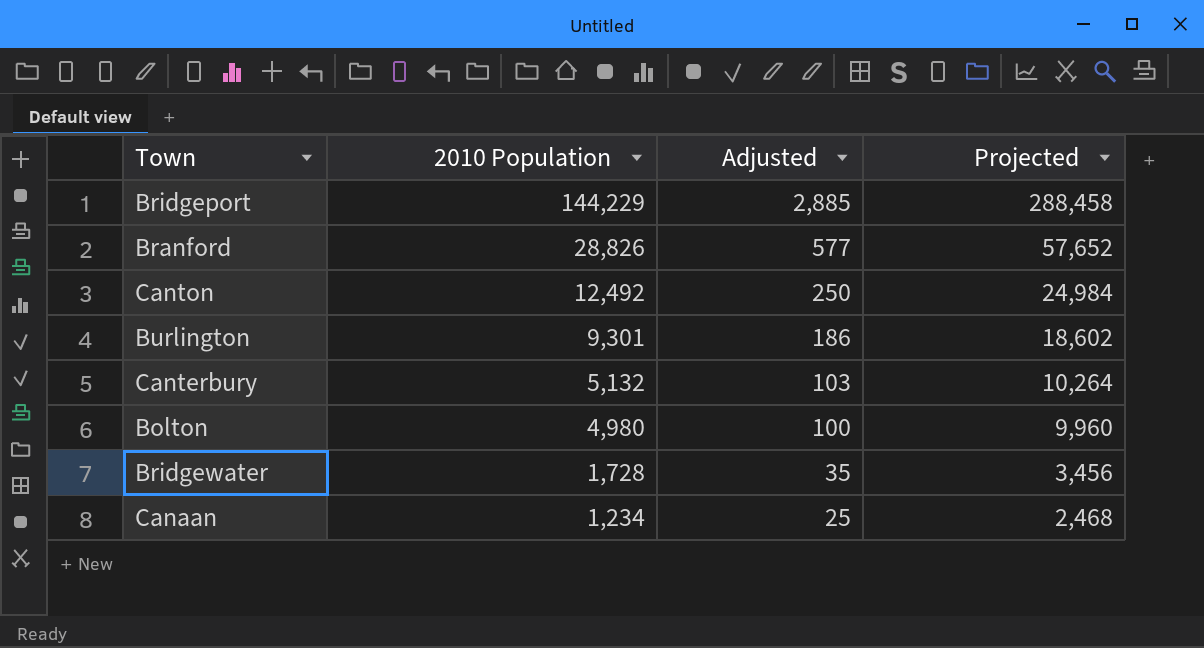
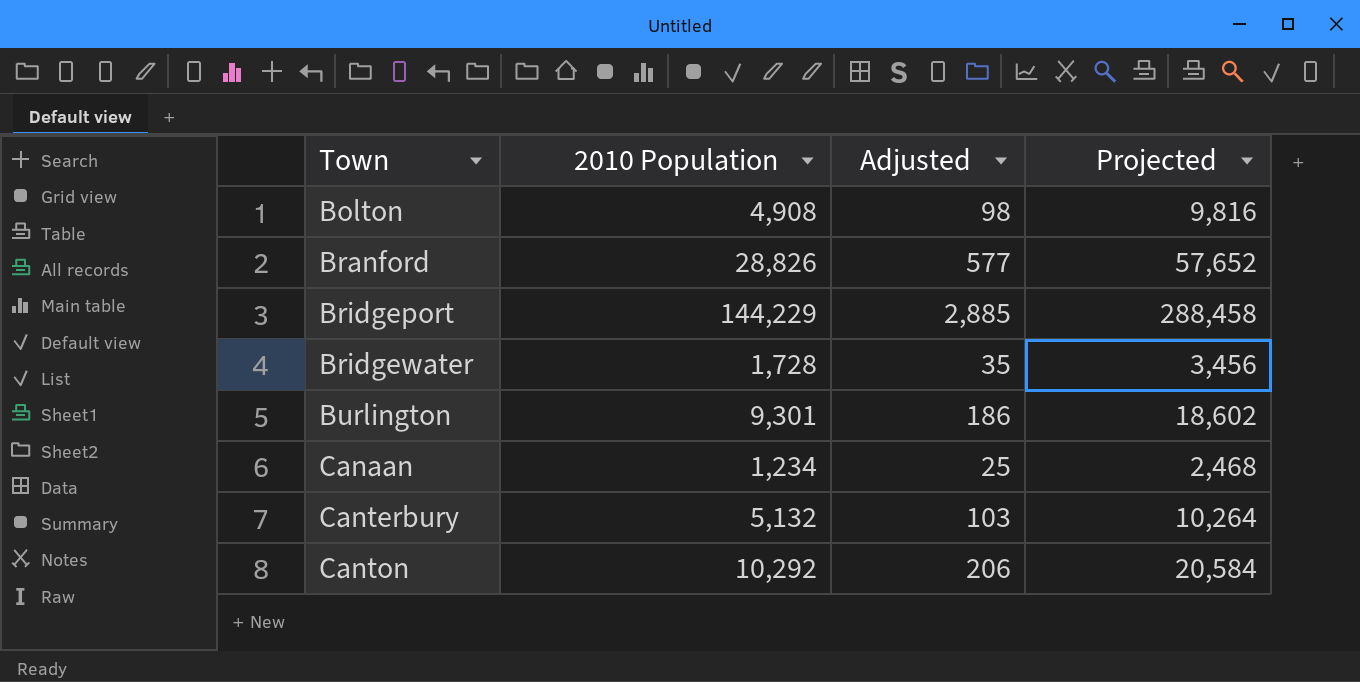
row order: 2010 Population descending -> Town ascending
Bolton | 2010 Population: 4,980 -> 4,908
Bolton | Adjusted: 100 -> 98
Bolton | Projected: 9,960 -> 9,816
Canton | 2010 Population: 12,492 -> 10,292
Canton | Adjusted: 250 -> 206
Canton | Projected: 24,984 -> 20,584

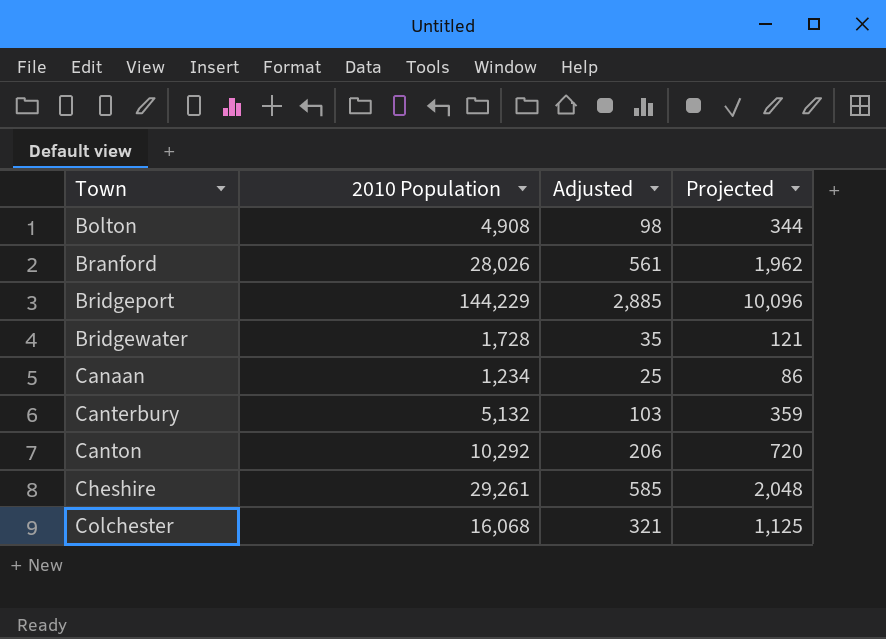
column Projected | formula: [2010 Population] * 2 -> [2010 Population] * 0.07
row Burlington: 9,301 | 186 | 18,602 -> none
Branford | 2010 Population: 28,826 -> 28,026
Branford | Adjusted: 577 -> 561
row Cheshire: none -> 29,261 | 585 | 2,048
row Colchester: none -> 16,068 | 321 | 1,125

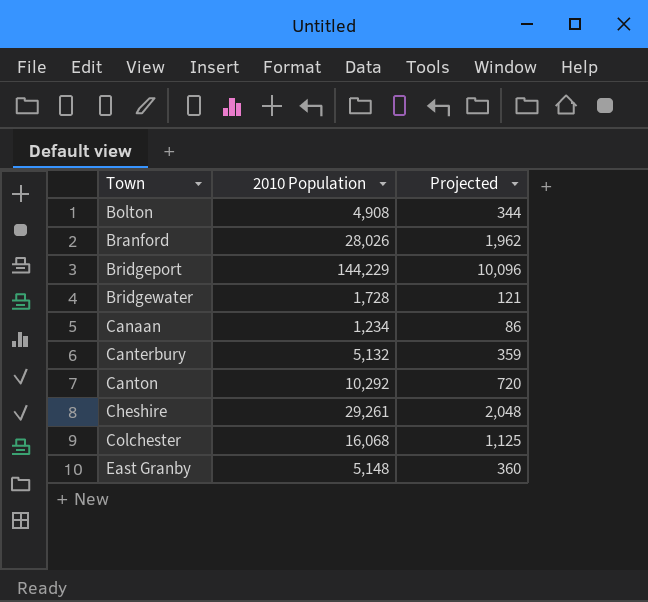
column Adjusted | formula: [2010 Population] * 0.02 -> none
row East Granby: none -> 5,148 | 360

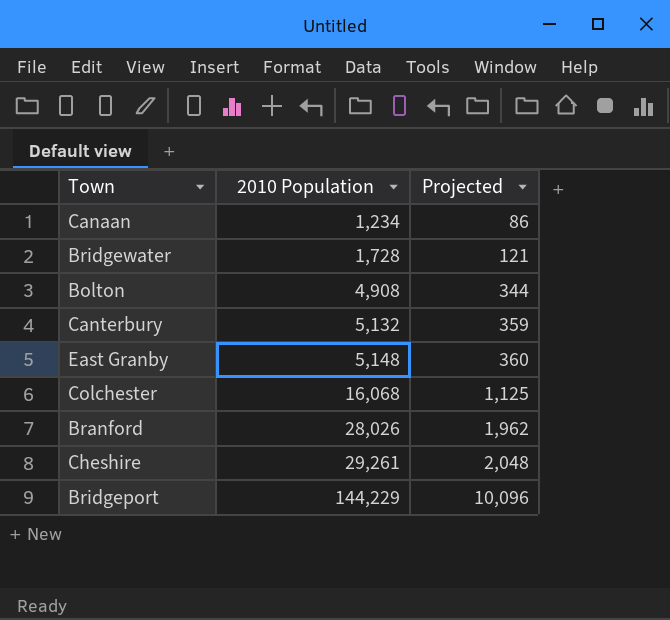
row order: Town ascending -> 2010 Population ascending
row Canton: 10,292 | 720 -> none

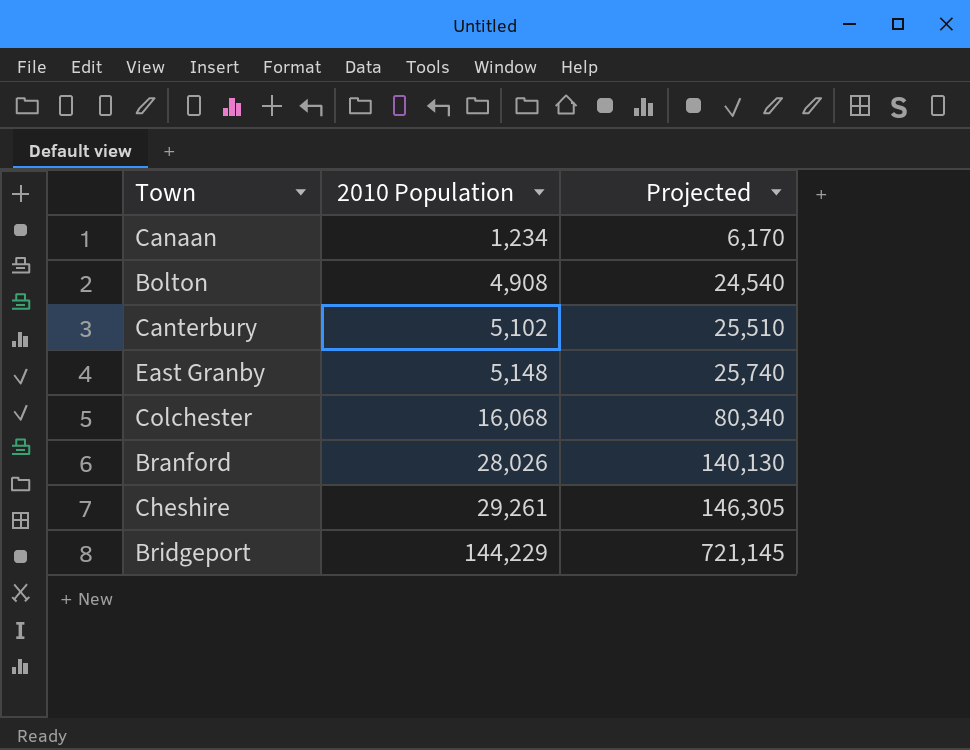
column Projected | formula: [2010 Population] * 0.07 -> [2010 Population] * 5
row Bridgewater: 1,728 | 121 -> none
Canterbury | 2010 Population: 5,132 -> 5,102

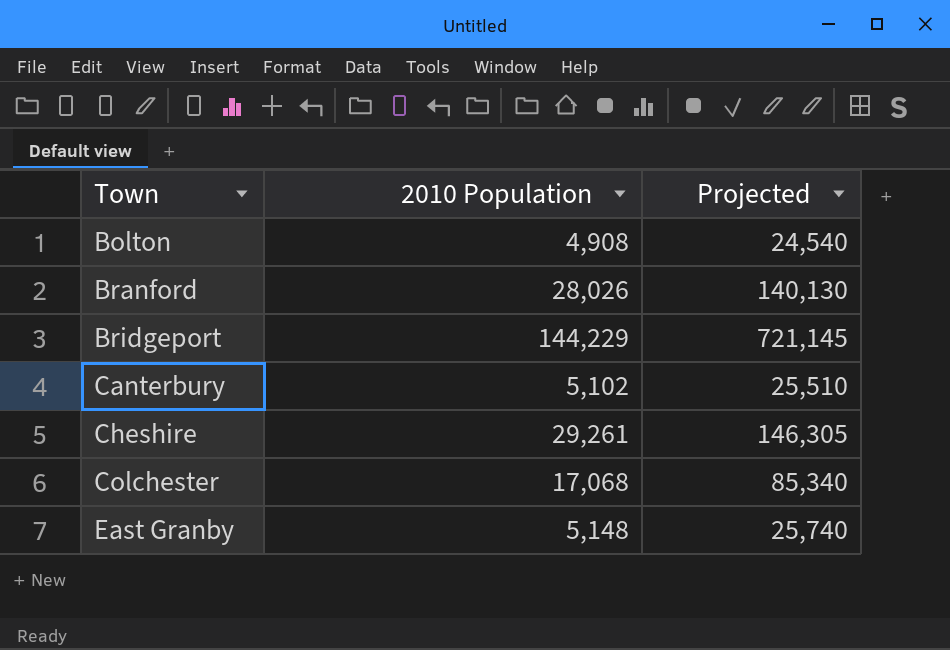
row order: 2010 Population ascending -> Town ascending
row Canaan: 1,234 | 6,170 -> none
Colchester | 2010 Population: 16,068 -> 17,068
Colchester | Projected: 80,340 -> 85,340

